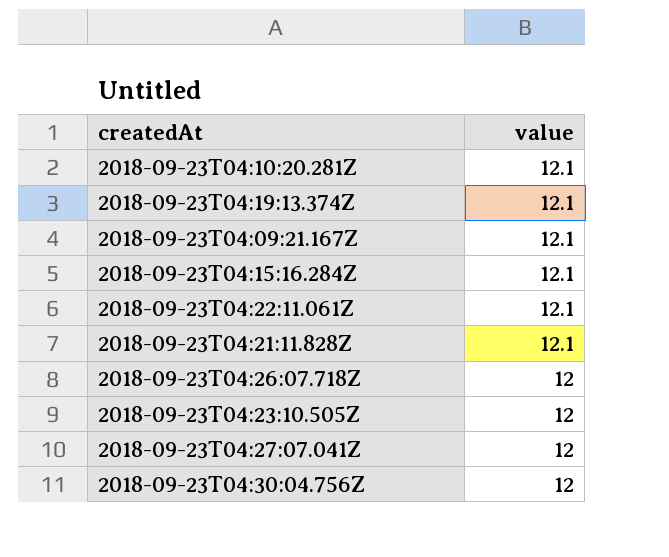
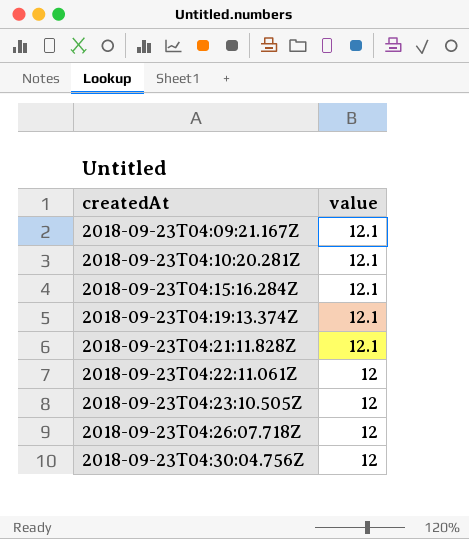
row order: value descending -> createdAt ascending
row 2018-09-23T04:27:07.041Z: 12 -> none
2018-09-23T04:22:11.061Z | value: 12.1 -> 12

